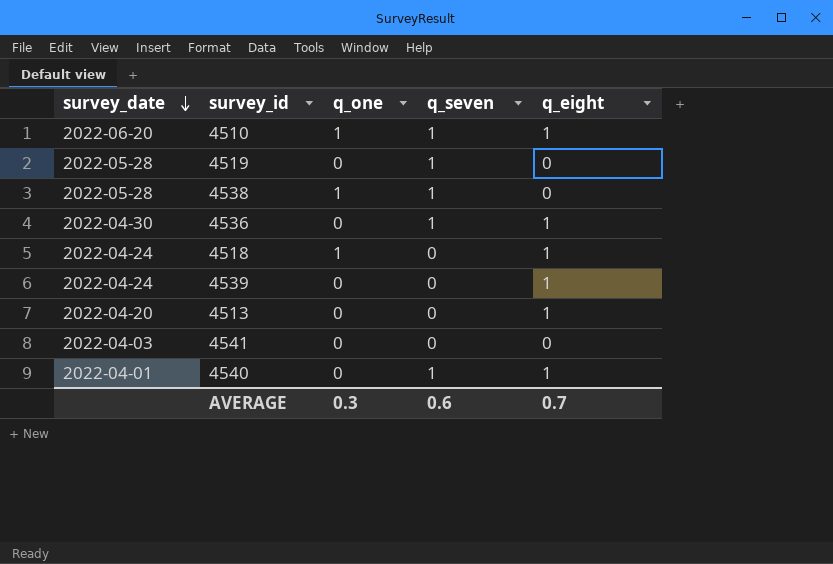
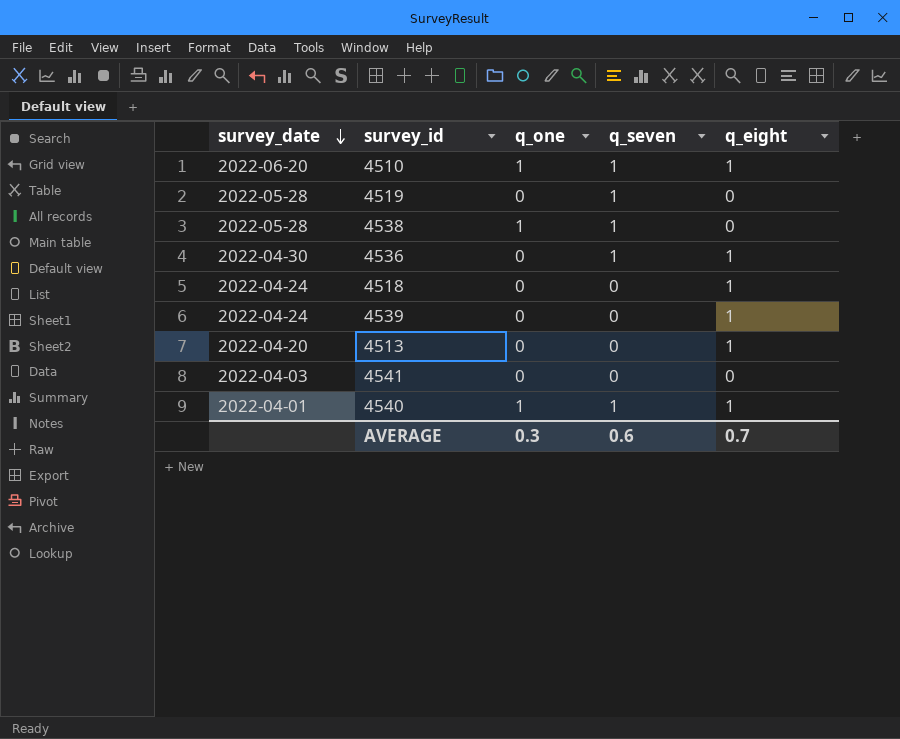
4518 | q_one: 1 -> 0
4540 | q_one: 0 -> 1

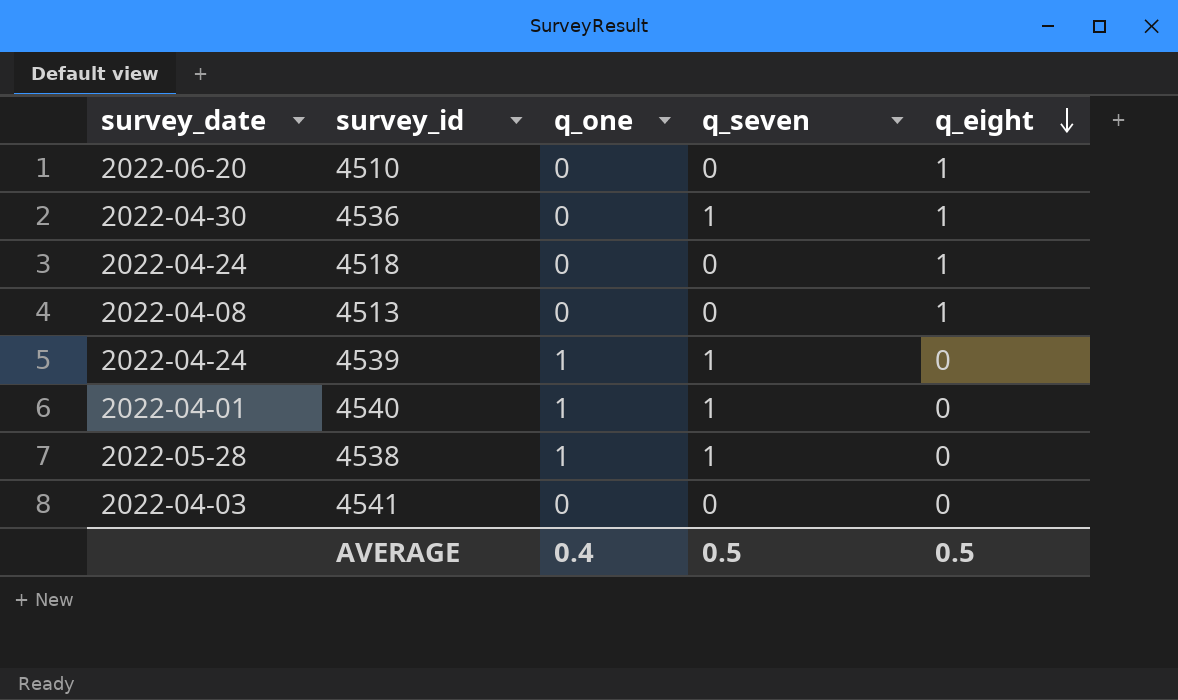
row order: survey_date descending -> q_eight descending
row 4519: 2022-05-28 | 0 | 1 | 0 -> none
4510 | q_one: 1 -> 0
4510 | q_seven: 1 -> 0
4513 | survey_date: 2022-04-20 -> 2022-04-08
4539 | q_one: 0 -> 1
4539 | q_seven: 0 -> 1
4539 | q_eight: 1 -> 0
4540 | q_eight: 1 -> 0
AVERAGE | q_one: 0.3 -> 0.4
AVERAGE | q_seven: 0.6 -> 0.5
AVERAGE | q_eight: 0.7 -> 0.5

